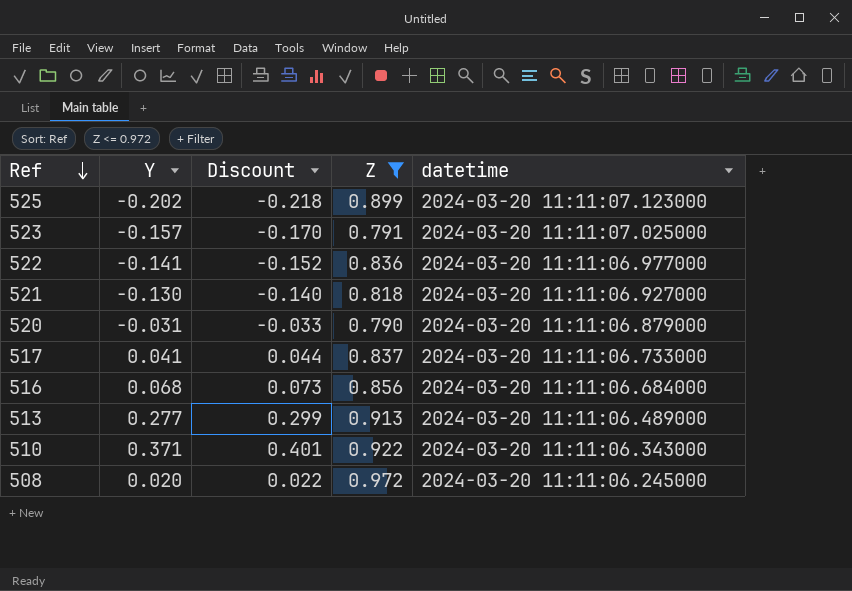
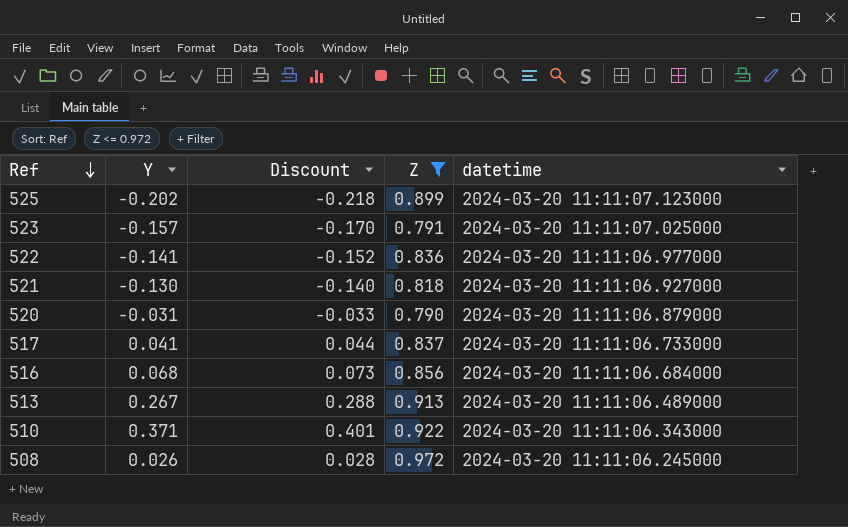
513 | Y: 0.277 -> 0.267
513 | Discount: 0.299 -> 0.288
508 | Y: 0.020 -> 0.026
508 | Discount: 0.022 -> 0.028

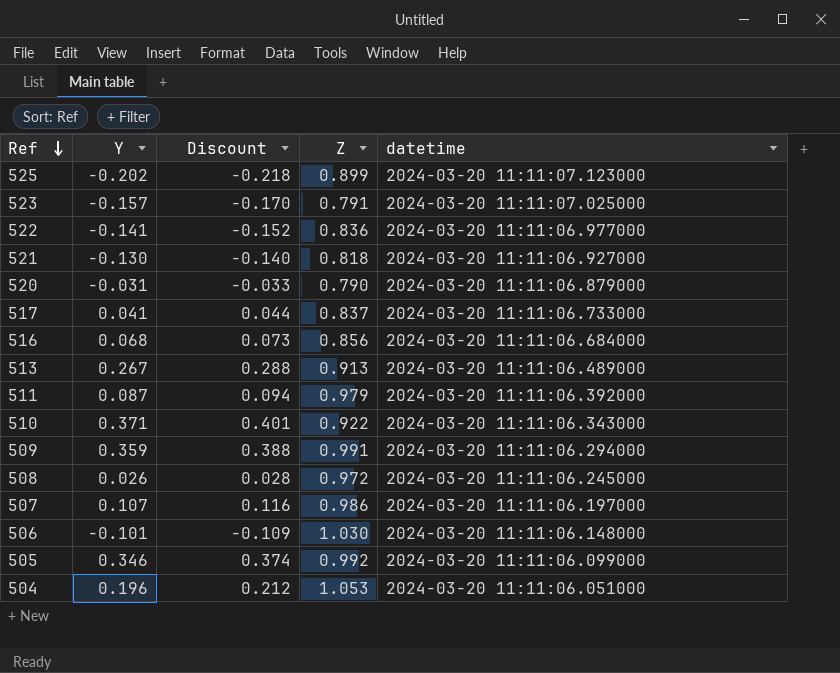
filter: Z <= 0.972 -> none

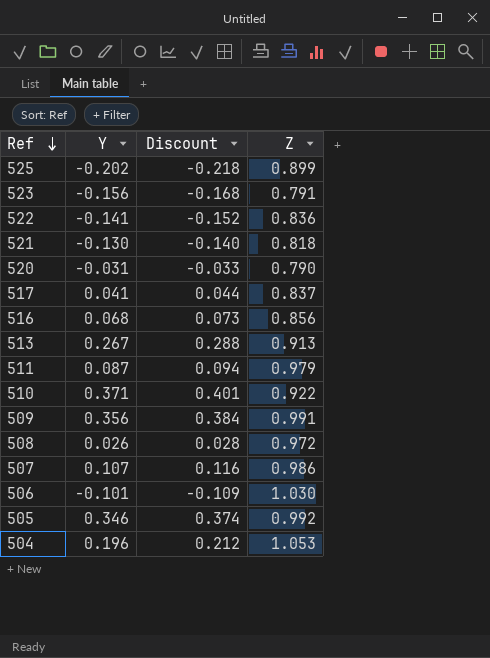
column datetime | position: 5 -> none
523 | Y: -0.157 -> -0.156
523 | Discount: -0.170 -> -0.168
509 | Y: 0.359 -> 0.356
509 | Discount: 0.388 -> 0.384

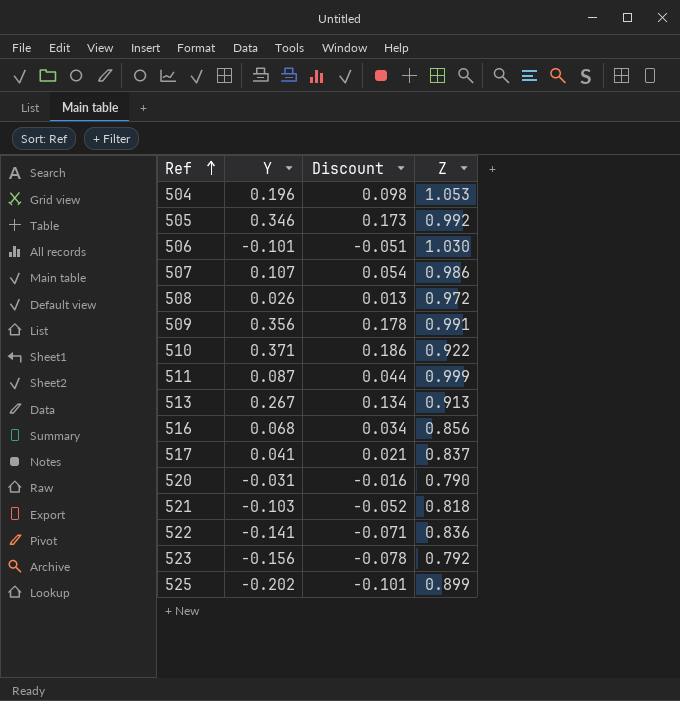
row order: Ref descending -> Ref ascending
column Discount | formula: [Y] * 1.08 -> [Y] * 0.5
511 | Z: 0.979 -> 0.999
521 | Y: -0.130 -> -0.103
523 | Z: 0.791 -> 0.792

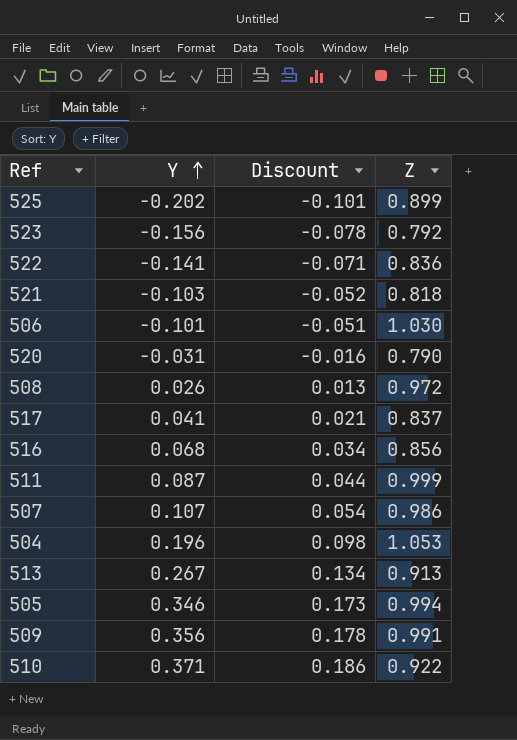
row order: Ref ascending -> Y ascending
505 | Z: 0.992 -> 0.994

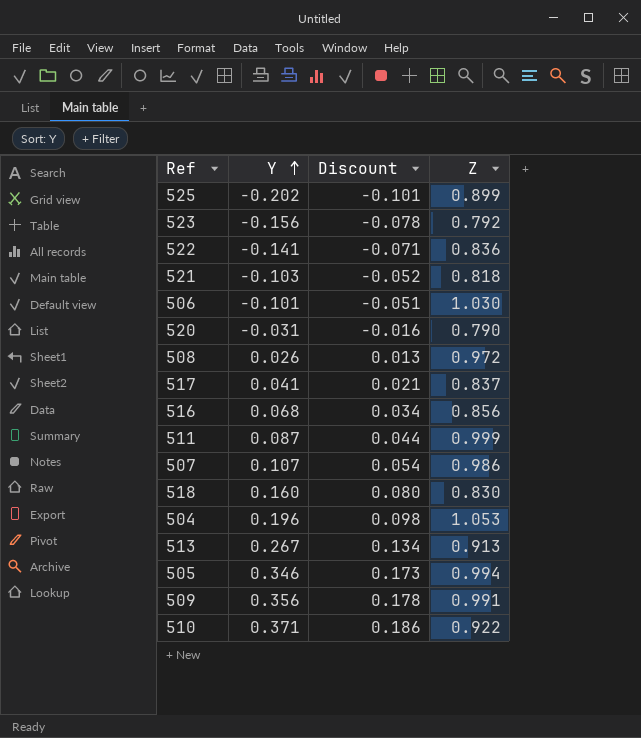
row 518: none -> 0.160 | 0.080 | 0.830

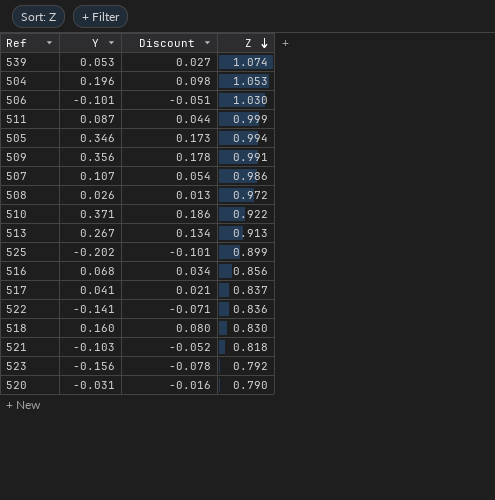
row order: Y ascending -> Z descending
row 539: none -> 0.053 | 0.027 | 1.074

